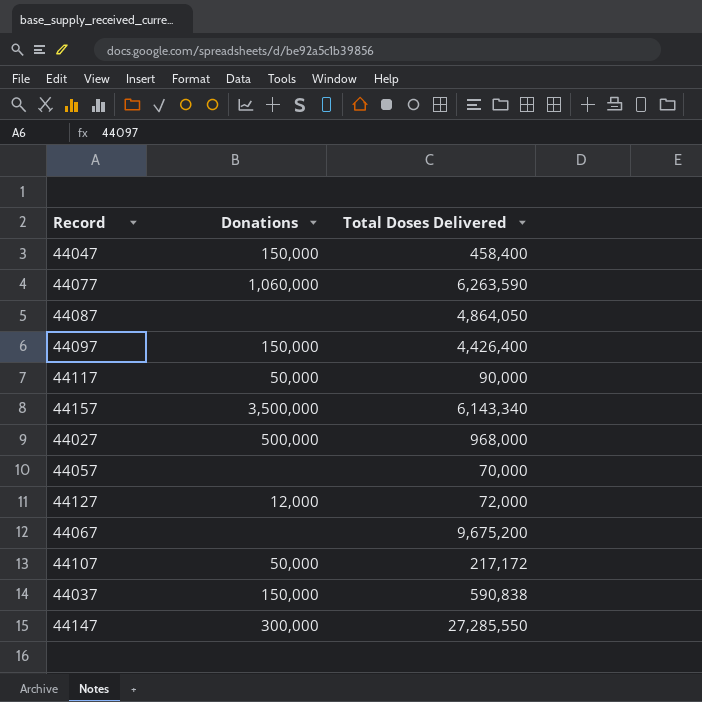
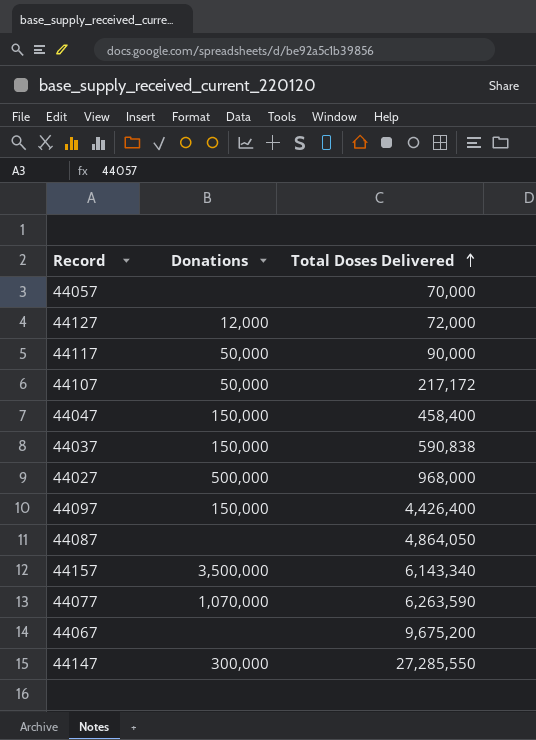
row order: none -> Total Doses Delivered ascending
44077 | Donations: 1,060,000 -> 1,070,000

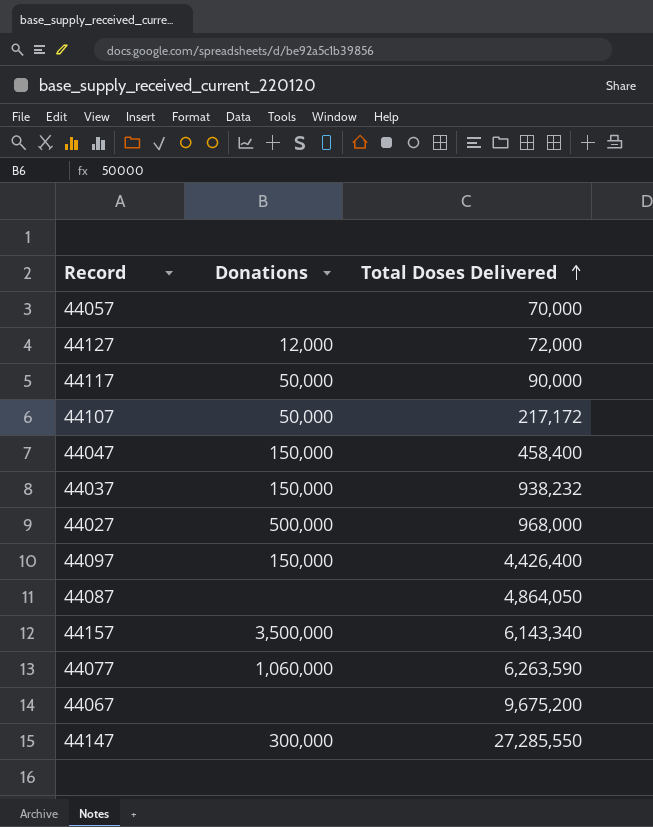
44037 | Total Doses Delivered: 590,838 -> 938,232
44077 | Donations: 1,070,000 -> 1,060,000

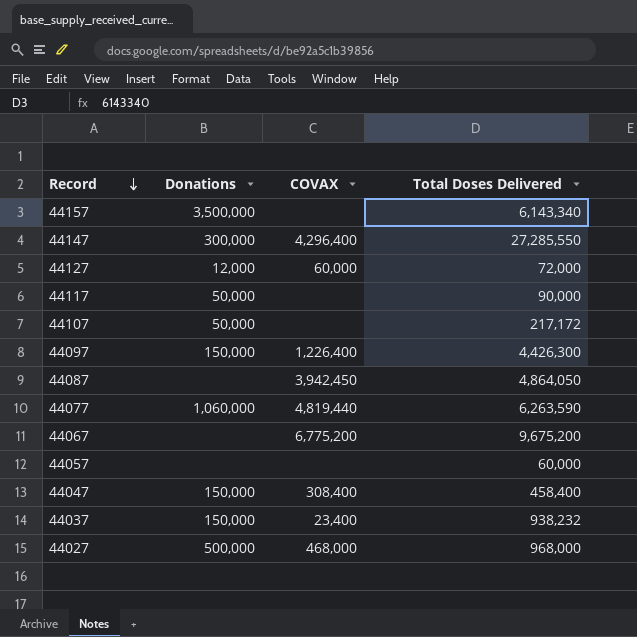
row order: Total Doses Delivered ascending -> Record descending
column COVAX | position: none -> 3
44097 | Total Doses Delivered: 4,426,400 -> 4,426,300
44057 | Total Doses Delivered: 70,000 -> 60,000

